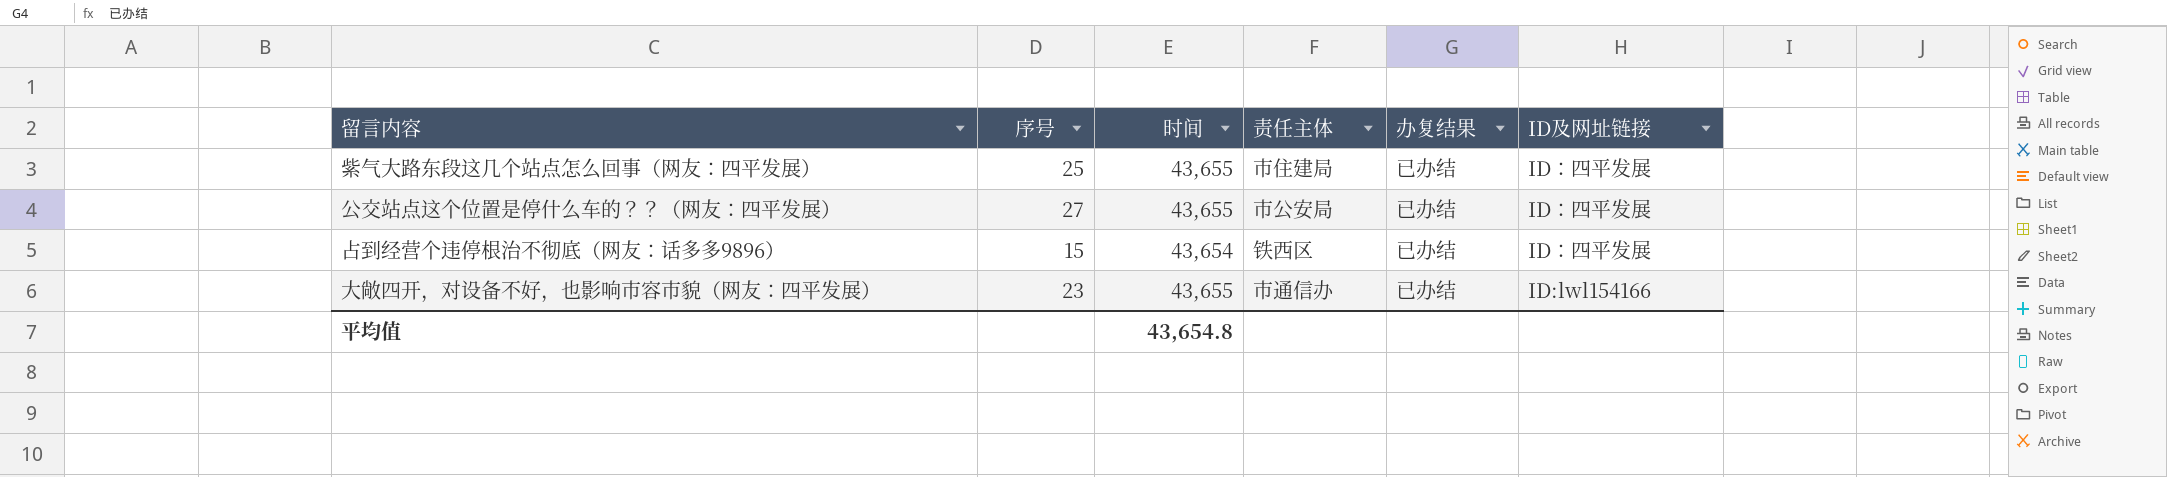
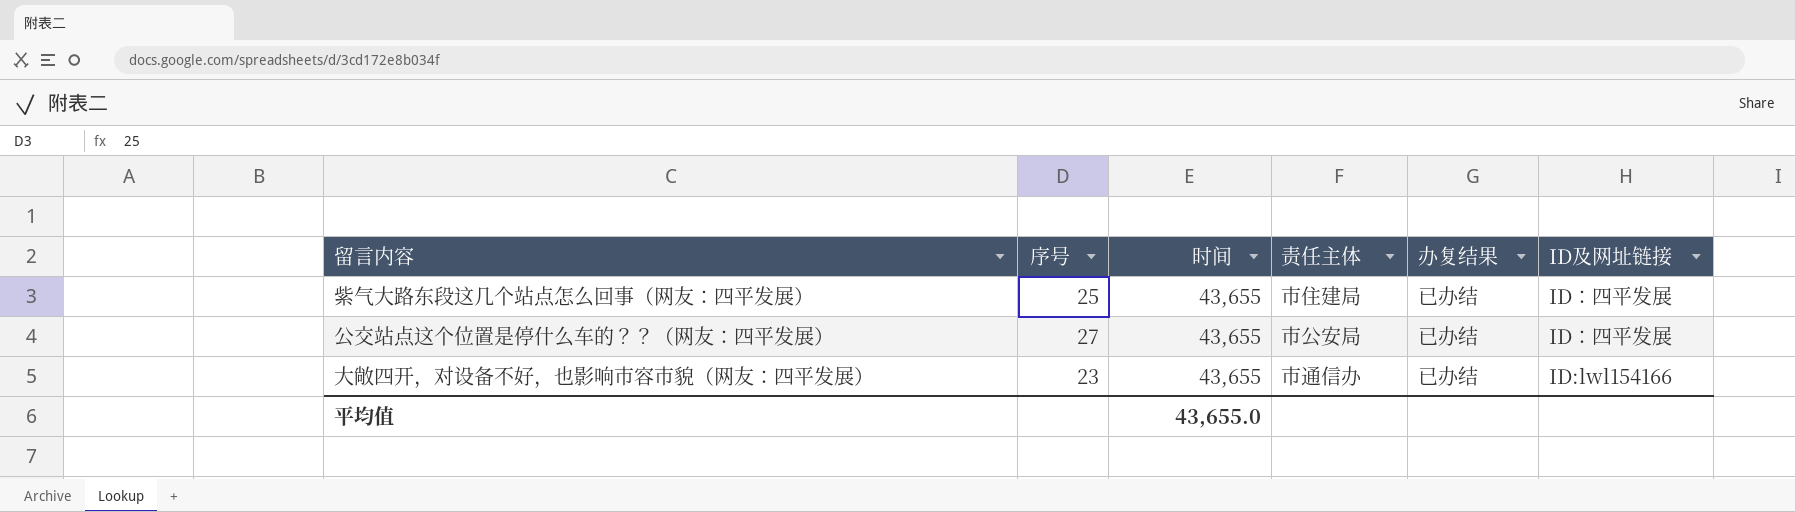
row 占到经营个违停根治不彻底（网友：话多多9896）: 15 | 43,654 | 铁西区 | 已办结 | ID：四平发展 -> none
平均值 | 时间: 43,654.8 -> 43,655.0

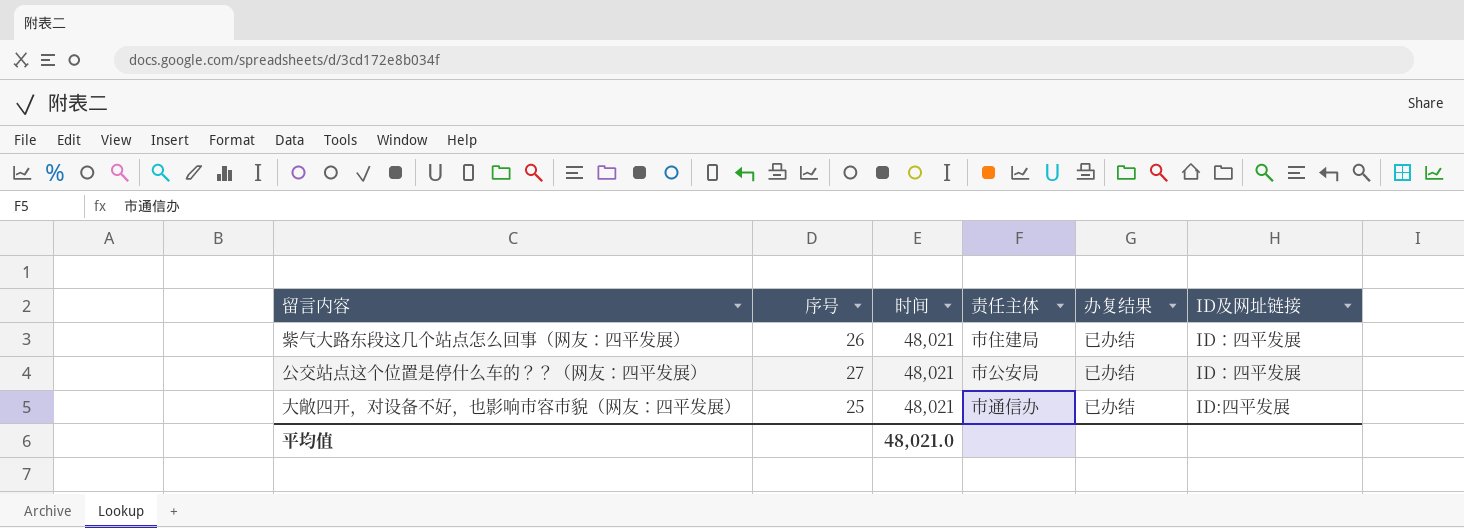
紫气大路东段这几个站点怎么回事（网友：四平发展） | 序号: 25 -> 26
紫气大路东段这几个站点怎么回事（网友：四平发展） | 时间: 43,655 -> 48,021
公交站点这个位置是停什么车的？？（网友：四平发展） | 时间: 43,655 -> 48,021
大敞四开，对设备不好，也影响市容市貌（网友：四平发展） | 序号: 23 -> 25
大敞四开，对设备不好，也影响市容市貌（网友：四平发展） | 时间: 43,655 -> 48,021
大敞四开，对设备不好，也影响市容市貌（网友：四平发展） | ID及网址链接: ID:lwl154166 -> ID:四平发展
平均值 | 时间: 43,655.0 -> 48,021.0

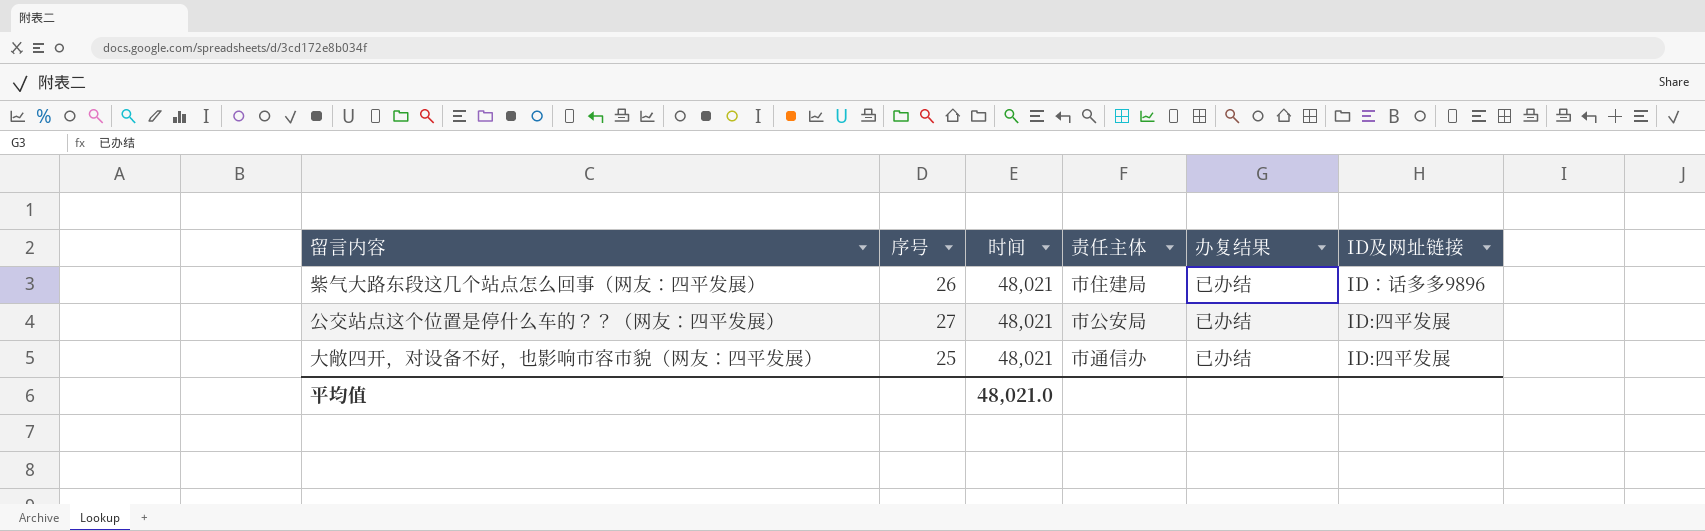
紫气大路东段这几个站点怎么回事（网友：四平发展） | ID及网址链接: ID：四平发展 -> ID：话多多9896
公交站点这个位置是停什么车的？？（网友：四平发展） | ID及网址链接: ID：四平发展 -> ID:四平发展

